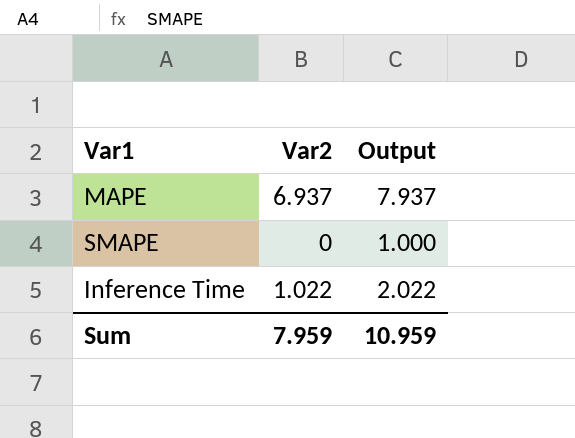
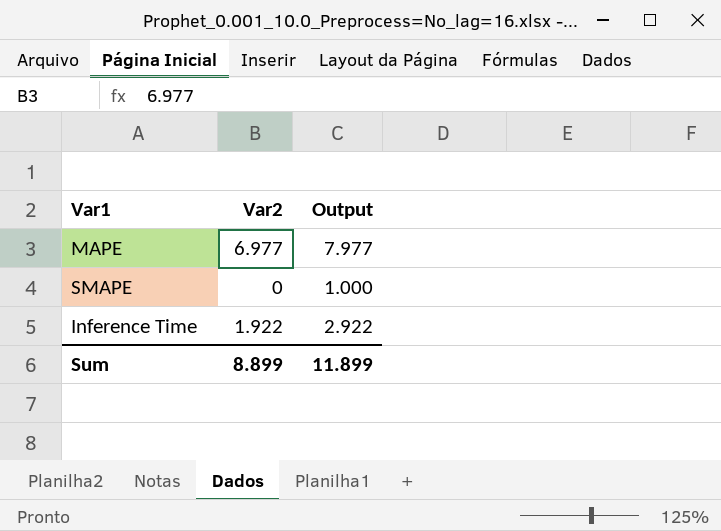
MAPE | Var2: 6.937 -> 6.977
MAPE | Output: 7.937 -> 7.977
Inference Time | Var2: 1.022 -> 1.922
Inference Time | Output: 2.022 -> 2.922
Sum | Var2: 7.959 -> 8.899
Sum | Output: 10.959 -> 11.899

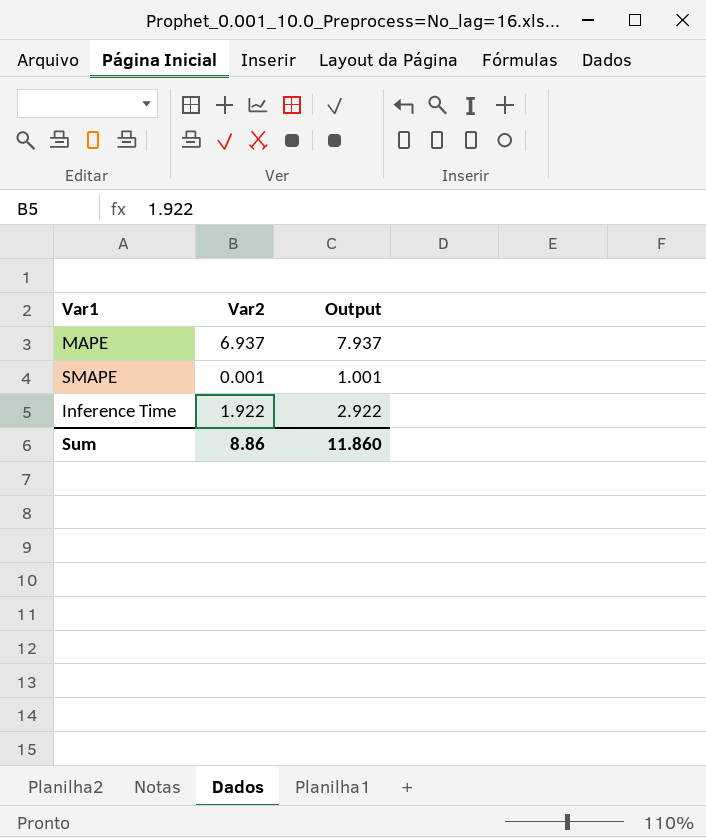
MAPE | Var2: 6.977 -> 6.937
MAPE | Output: 7.977 -> 7.937
SMAPE | Var2: 0 -> 0.001
SMAPE | Output: 1.000 -> 1.001
Sum | Var2: 8.899 -> 8.86
Sum | Output: 11.899 -> 11.860

